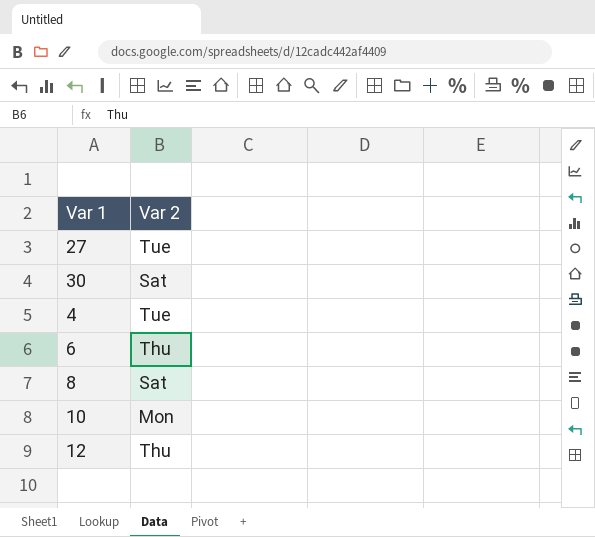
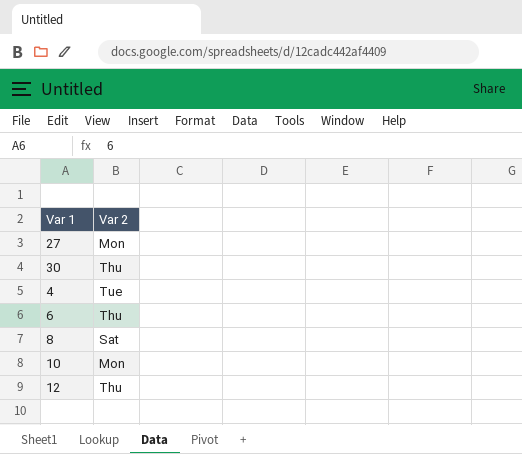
27 | Var 2: Tue -> Mon
30 | Var 2: Sat -> Thu

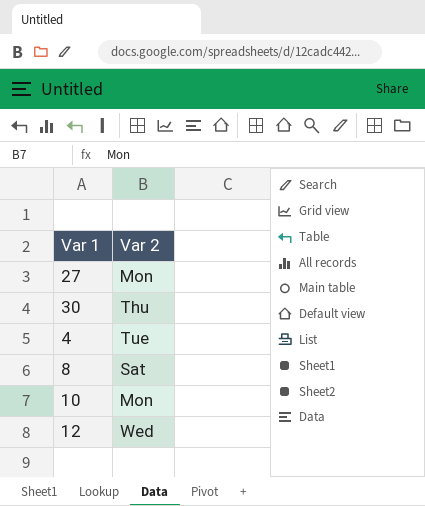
row 6: Thu -> none
12 | Var 2: Thu -> Wed

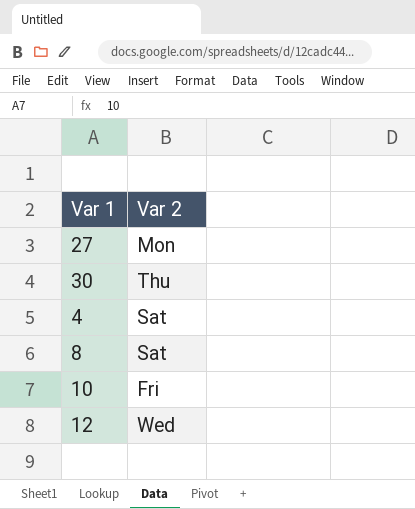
4 | Var 2: Tue -> Sat
10 | Var 2: Mon -> Fri

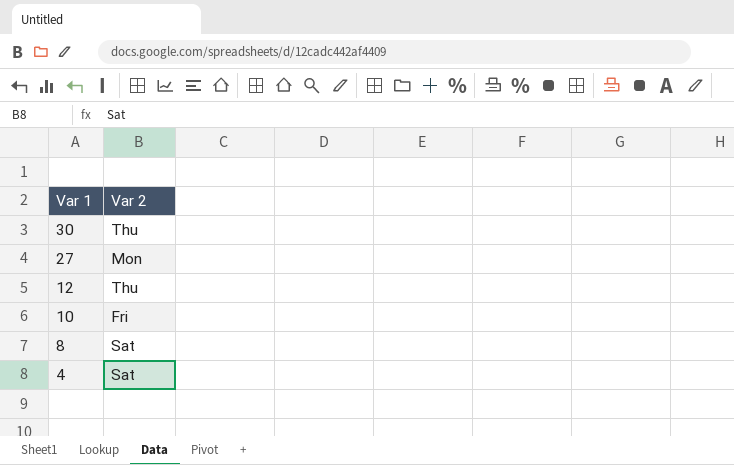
row order: none -> Var 1 descending
12 | Var 2: Wed -> Thu

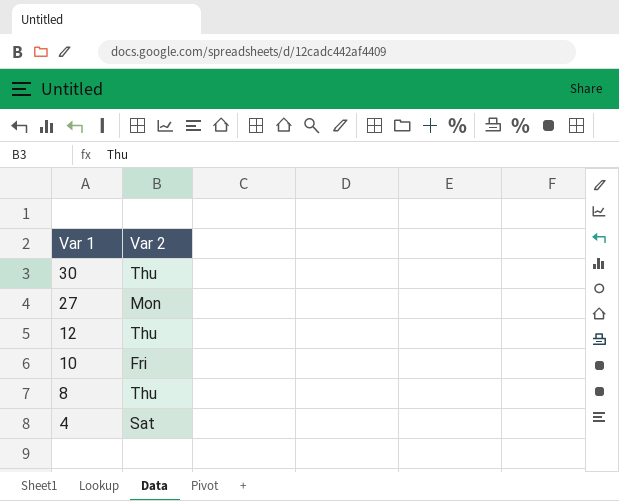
8 | Var 2: Sat -> Thu

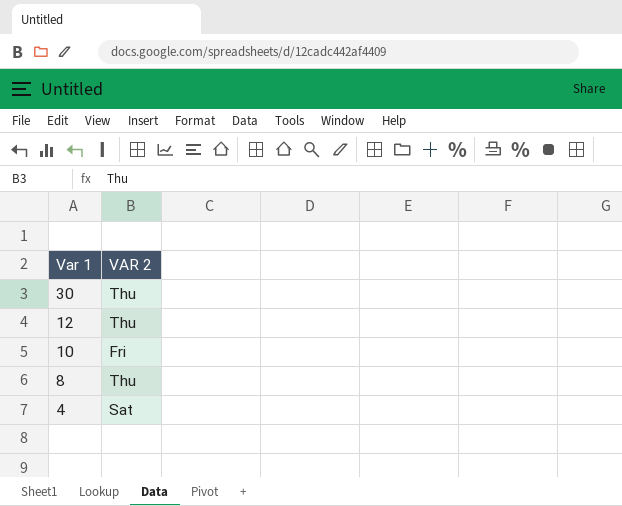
column name: Var 2 -> VAR 2
row 27: Mon -> none

